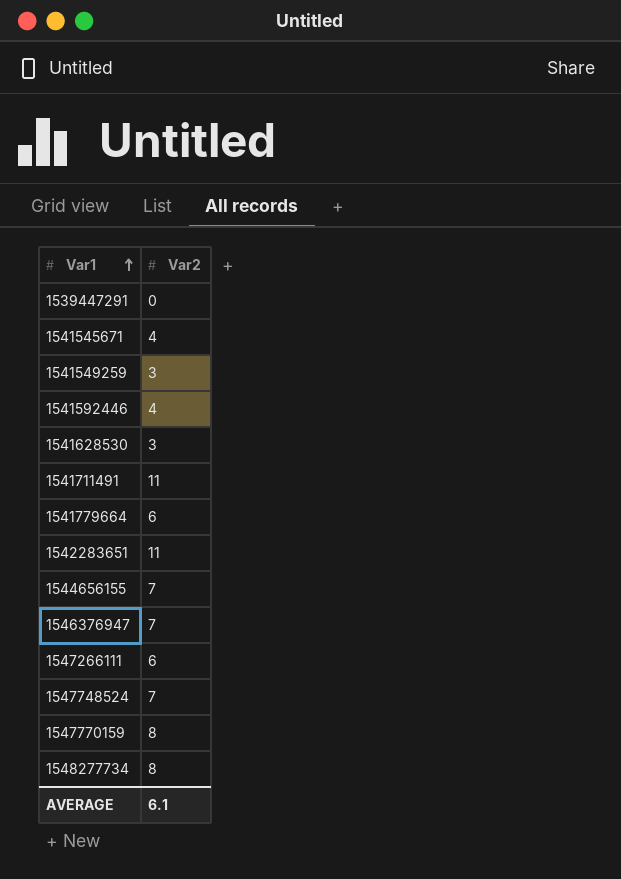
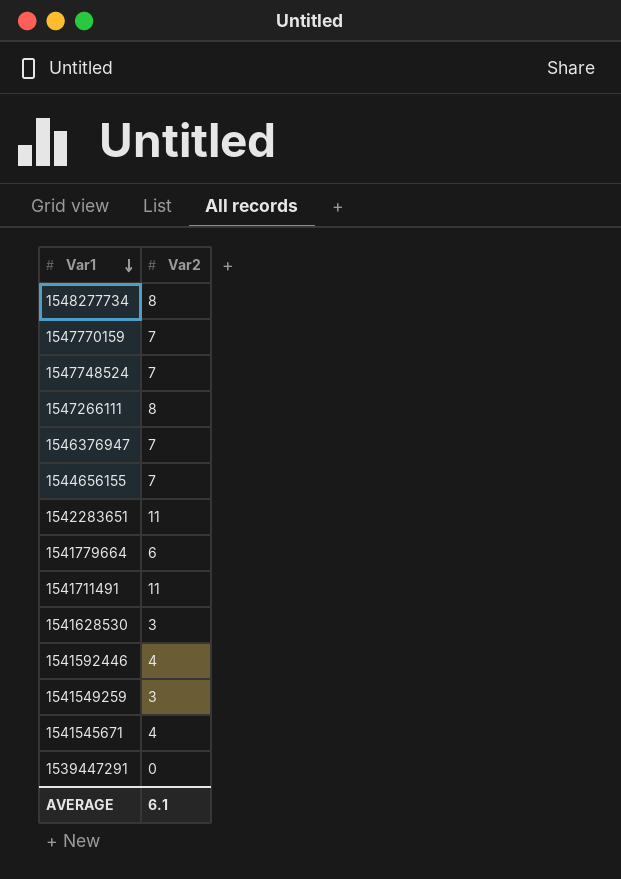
row order: Var1 ascending -> Var1 descending
1547770159 | Var2: 8 -> 7
1547266111 | Var2: 6 -> 8

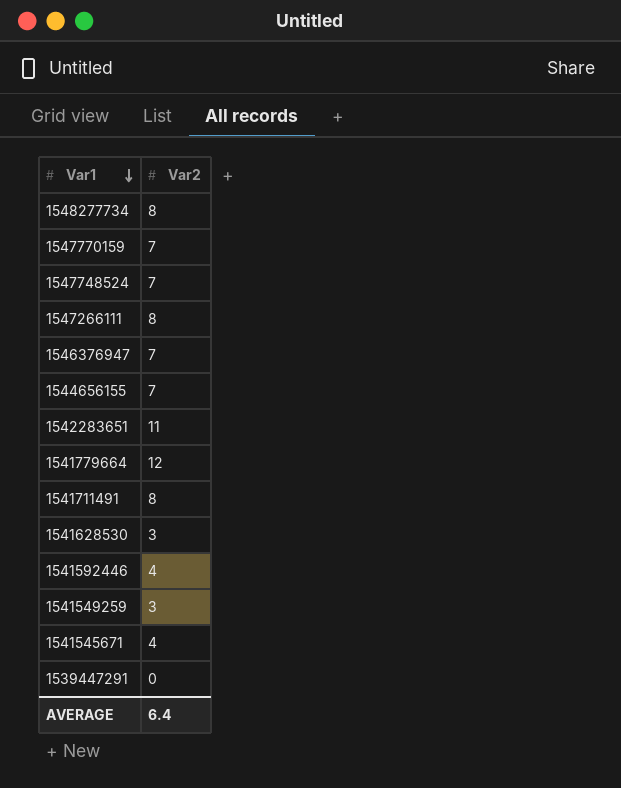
1541779664 | Var2: 6 -> 12
1541711491 | Var2: 11 -> 8
AVERAGE | Var2: 6.1 -> 6.4

